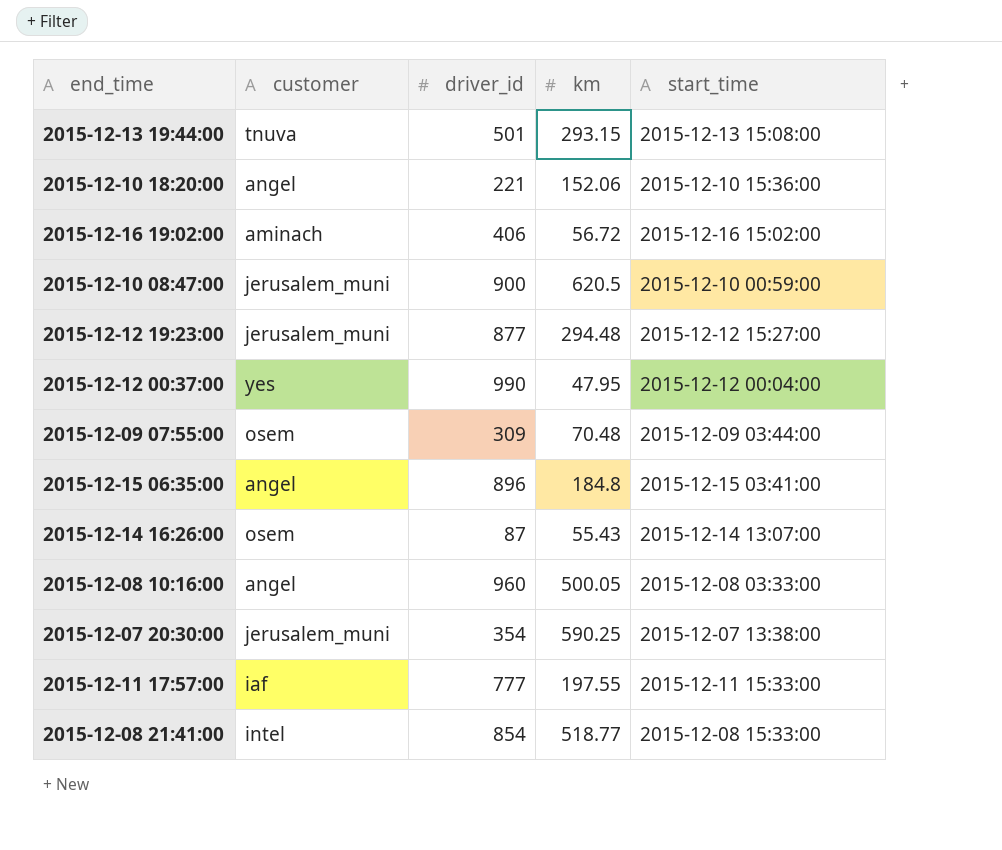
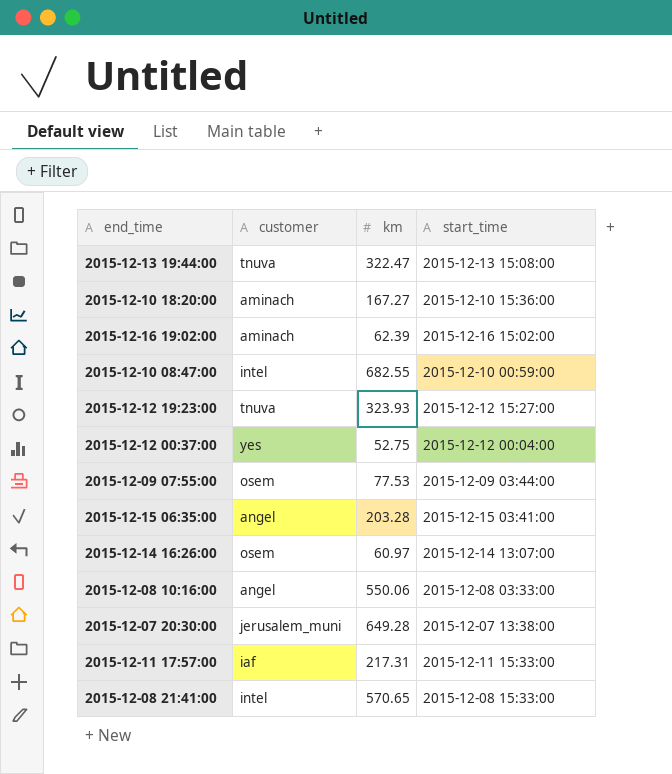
column driver_id | position: 3 -> none
2015-12-13 19:44:00 | km: 293.15 -> 322.47
2015-12-10 18:20:00 | customer: angel -> aminach
2015-12-10 18:20:00 | km: 152.06 -> 167.27
2015-12-16 19:02:00 | km: 56.72 -> 62.39
2015-12-10 08:47:00 | customer: jerusalem_muni -> intel
2015-12-10 08:47:00 | km: 620.5 -> 682.55
2015-12-12 19:23:00 | customer: jerusalem_muni -> tnuva
2015-12-12 19:23:00 | km: 294.48 -> 323.93
2015-12-12 00:37:00 | km: 47.95 -> 52.75
2015-12-09 07:55:00 | km: 70.48 -> 77.53
2015-12-15 06:35:00 | km: 184.8 -> 203.28
2015-12-14 16:26:00 | km: 55.43 -> 60.97
2015-12-08 10:16:00 | km: 500.05 -> 550.06
2015-12-07 20:30:00 | km: 590.25 -> 649.28
2015-12-11 17:57:00 | km: 197.55 -> 217.31
2015-12-08 21:41:00 | km: 518.77 -> 570.65

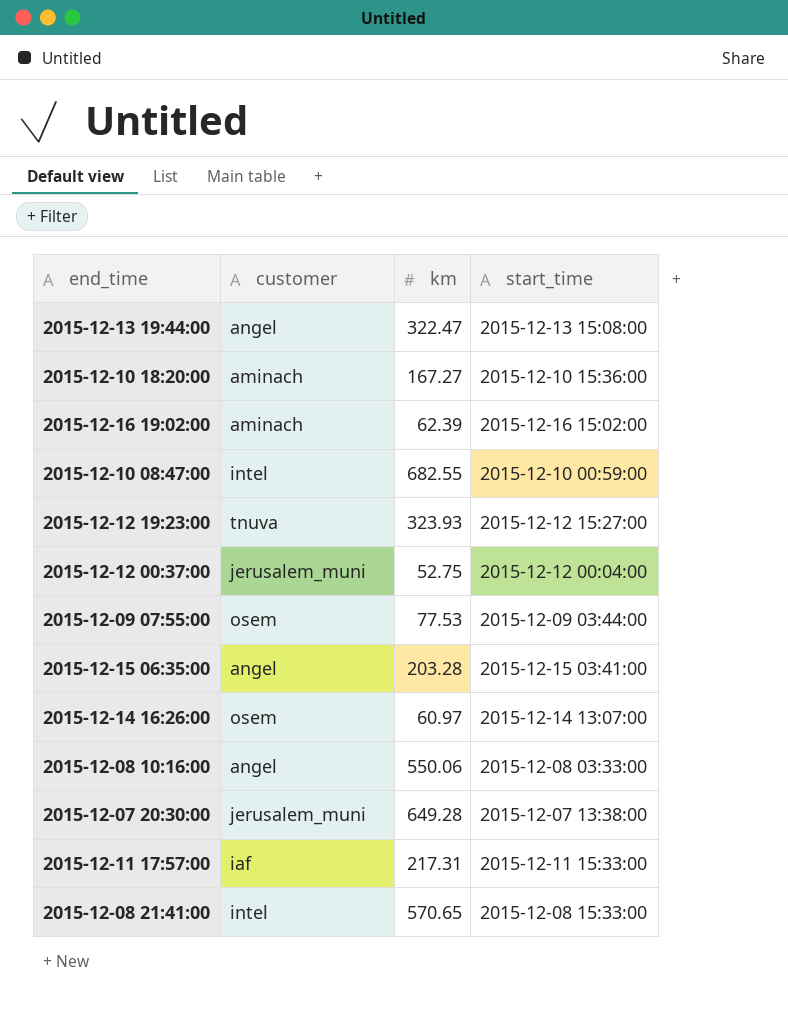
2015-12-13 19:44:00 | customer: tnuva -> angel
2015-12-12 00:37:00 | customer: yes -> jerusalem_muni

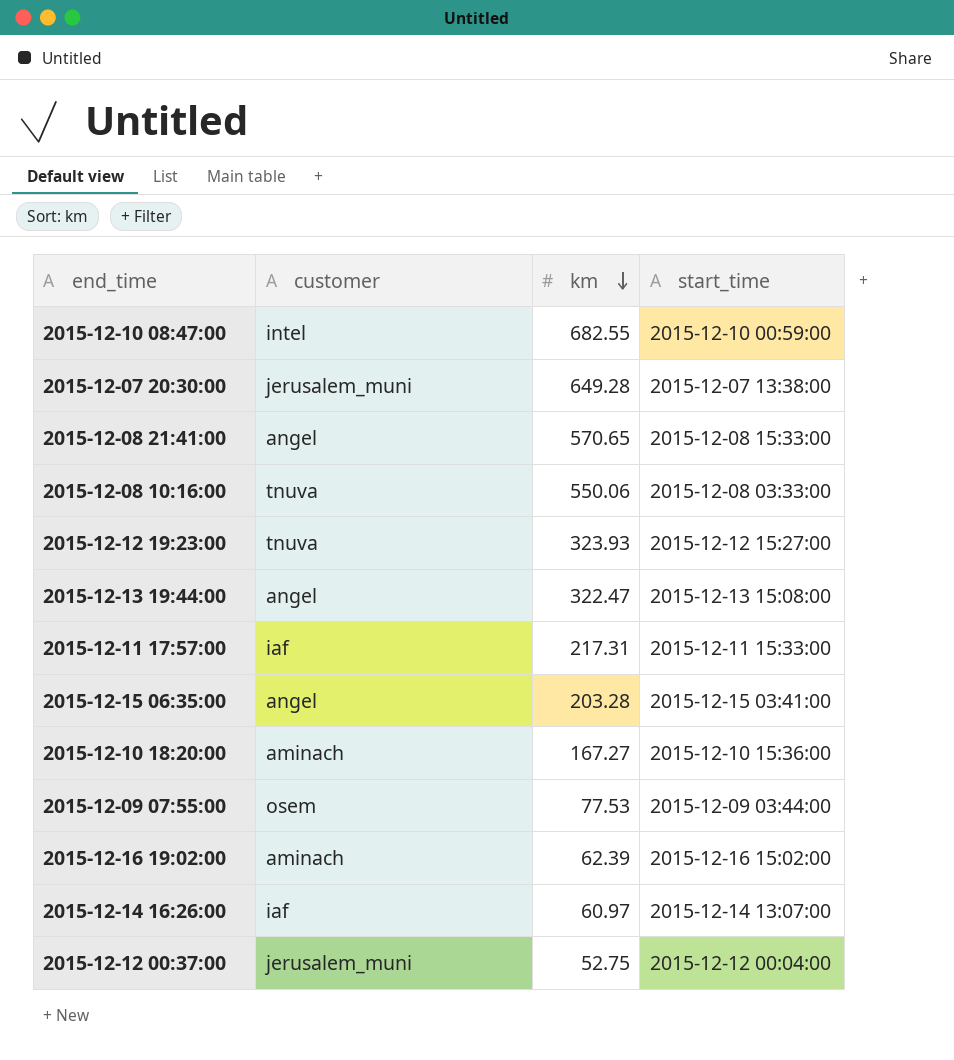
row order: none -> km descending
2015-12-08 21:41:00 | customer: intel -> angel
2015-12-08 10:16:00 | customer: angel -> tnuva
2015-12-14 16:26:00 | customer: osem -> iaf

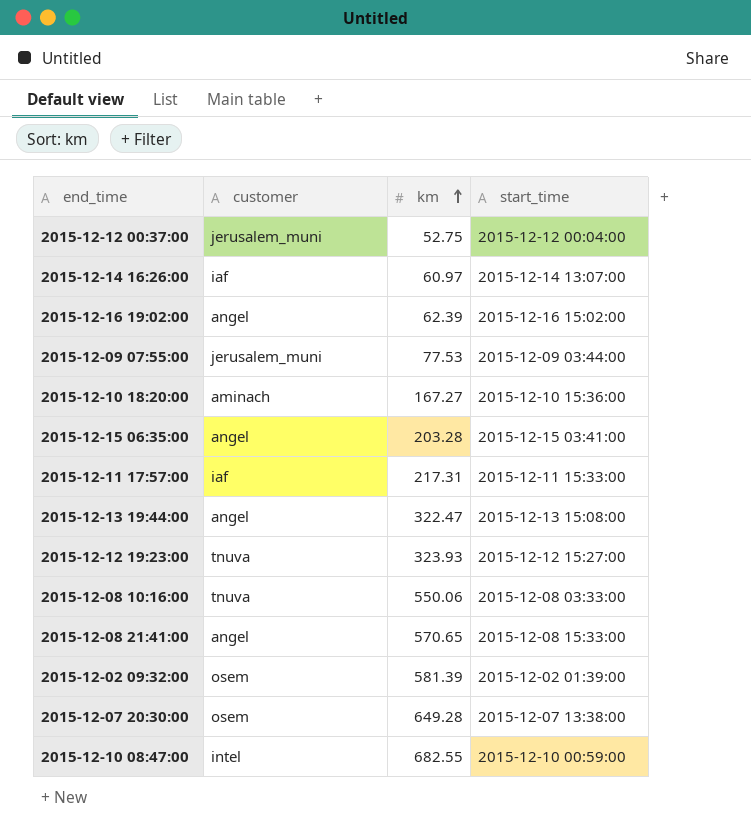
row order: km descending -> km ascending
2015-12-16 19:02:00 | customer: aminach -> angel
2015-12-09 07:55:00 | customer: osem -> jerusalem_muni
row 2015-12-02 09:32:00: none -> osem | 581.39 | 2015-12-02 01:39:00
2015-12-07 20:30:00 | customer: jerusalem_muni -> osem

